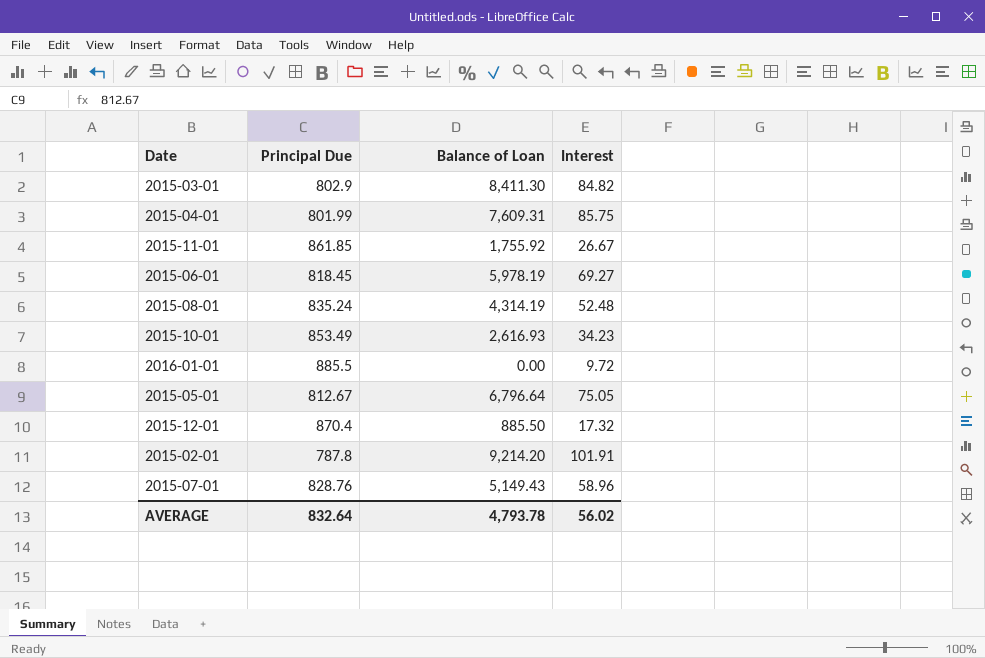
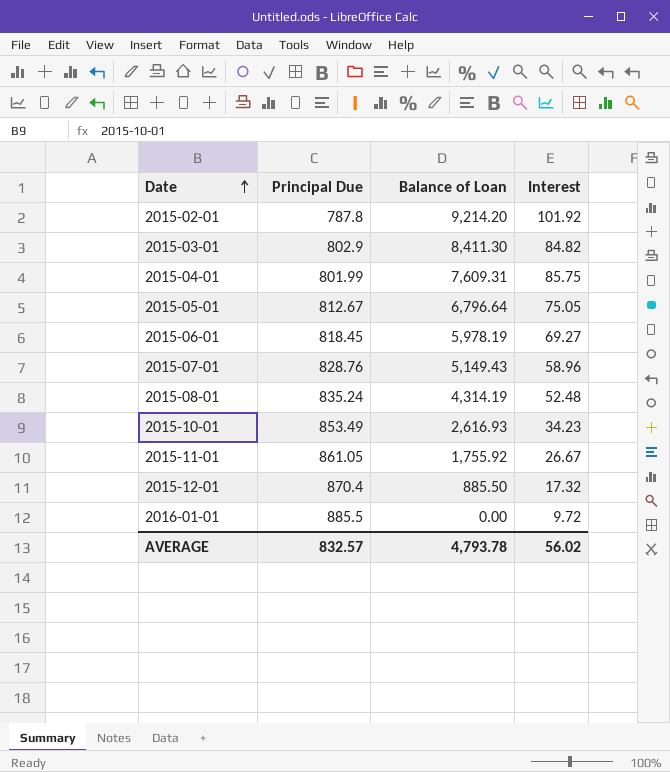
row order: none -> Date ascending
2015-02-01 | Interest: 101.91 -> 101.92
2015-11-01 | Principal Due: 861.85 -> 861.05
AVERAGE | Principal Due: 832.64 -> 832.57

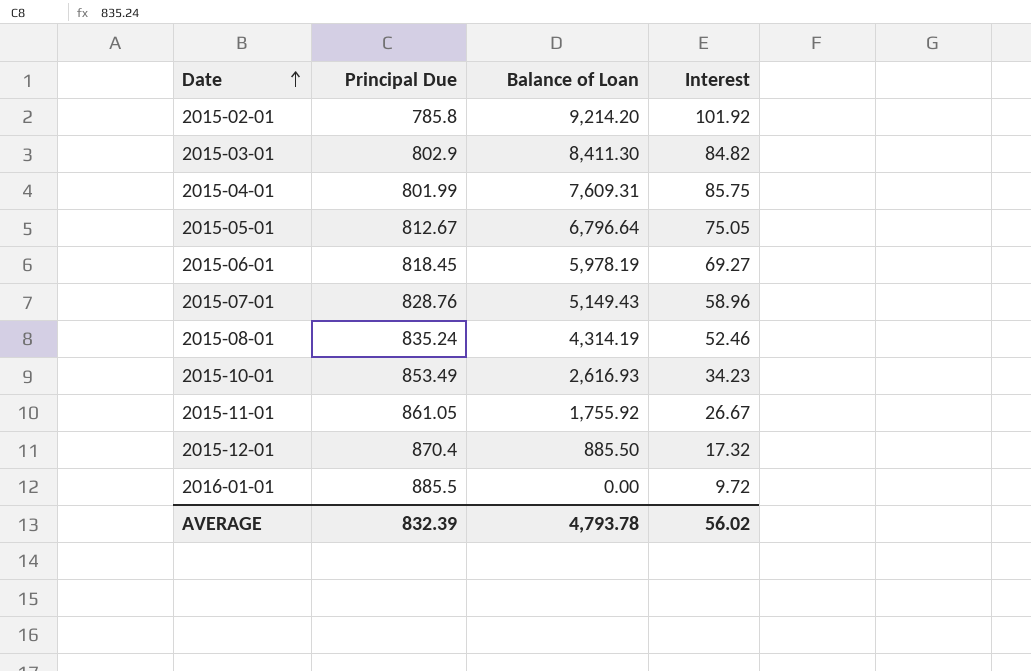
2015-02-01 | Principal Due: 787.8 -> 785.8
2015-08-01 | Interest: 52.48 -> 52.46
AVERAGE | Principal Due: 832.57 -> 832.39

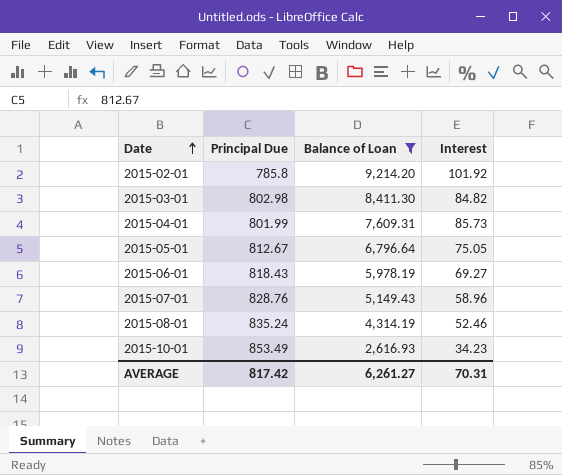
filter: none -> Balance of Loan >= 2,616.93
2015-03-01 | Principal Due: 802.9 -> 802.98
2015-04-01 | Interest: 85.75 -> 85.73
2015-06-01 | Principal Due: 818.45 -> 818.43
AVERAGE | Principal Due: 832.39 -> 817.42
AVERAGE | Balance of Loan: 4,793.78 -> 6,261.27
AVERAGE | Interest: 56.02 -> 70.31

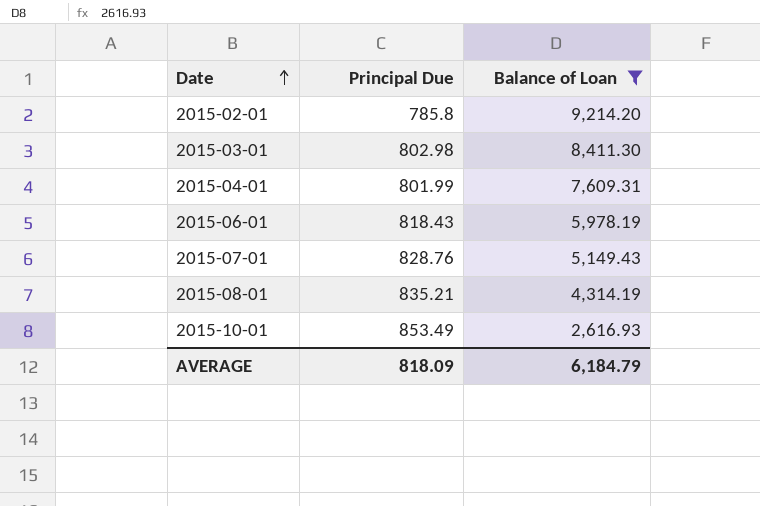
column Interest | position: 4 -> none
row 2015-05-01: 812.67 | 6,796.64 | 75.05 -> none
2015-08-01 | Principal Due: 835.24 -> 835.21
AVERAGE | Principal Due: 817.42 -> 818.09
AVERAGE | Balance of Loan: 6,261.27 -> 6,184.79

